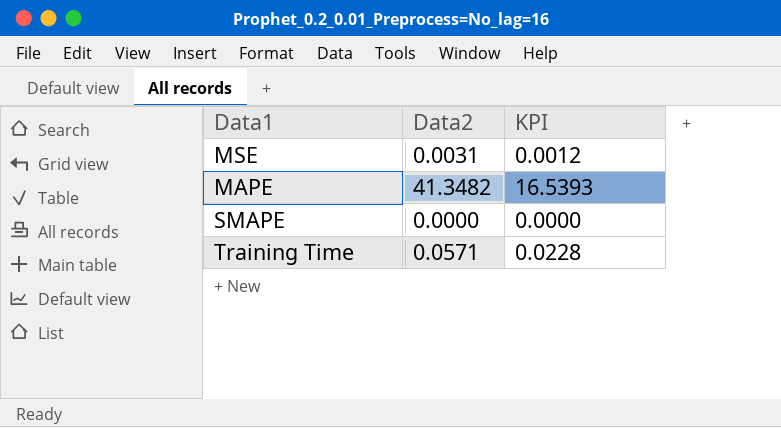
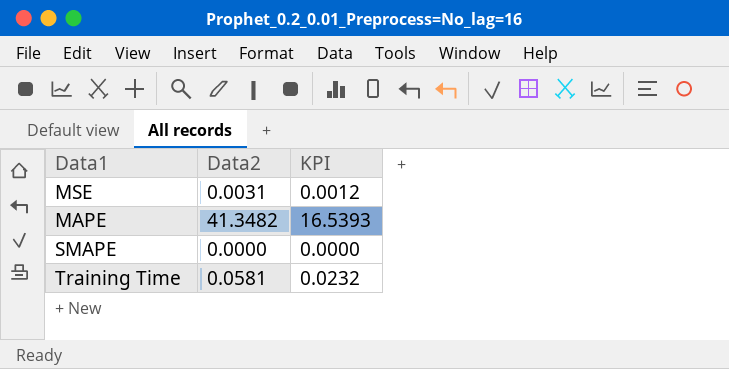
Training Time | Data2: 0.0571 -> 0.0581
Training Time | KPI: 0.0228 -> 0.0232

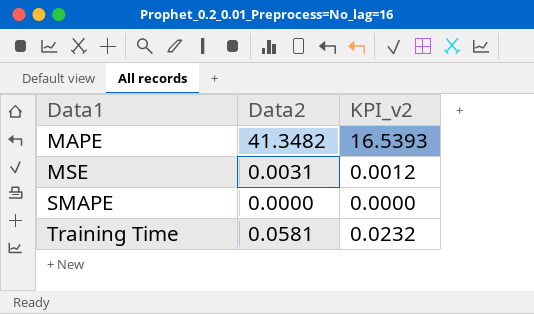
row order: none -> Data1 ascending
column name: KPI -> KPI_v2

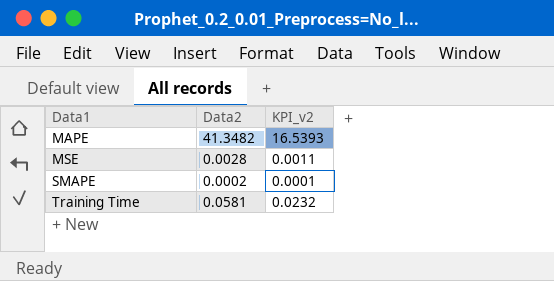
MSE | Data2: 0.0031 -> 0.0028
MSE | KPI_v2: 0.0012 -> 0.0011
SMAPE | Data2: 0.0000 -> 0.0002
SMAPE | KPI_v2: 0.0000 -> 0.0001

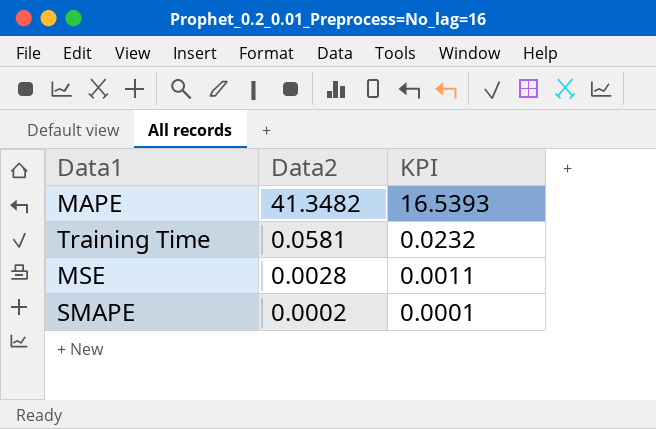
row order: Data1 ascending -> Data2 descending
column name: KPI_v2 -> KPI

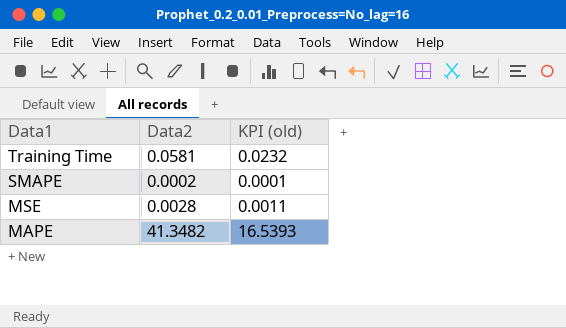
row order: Data2 descending -> Data1 descending
column name: KPI -> KPI (old)

